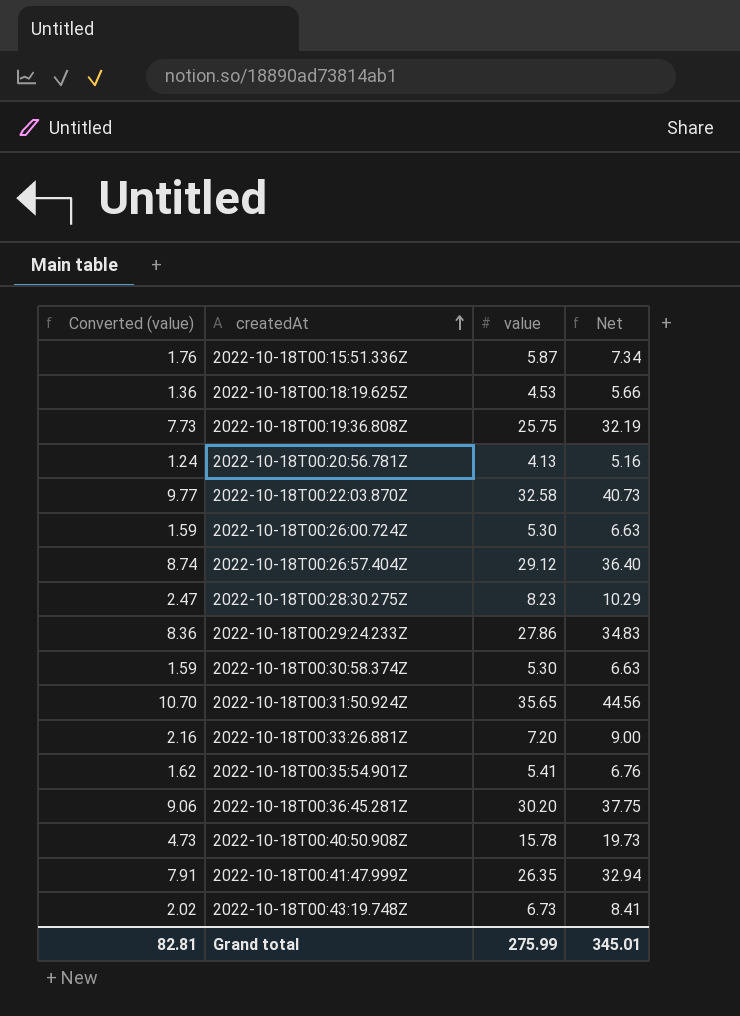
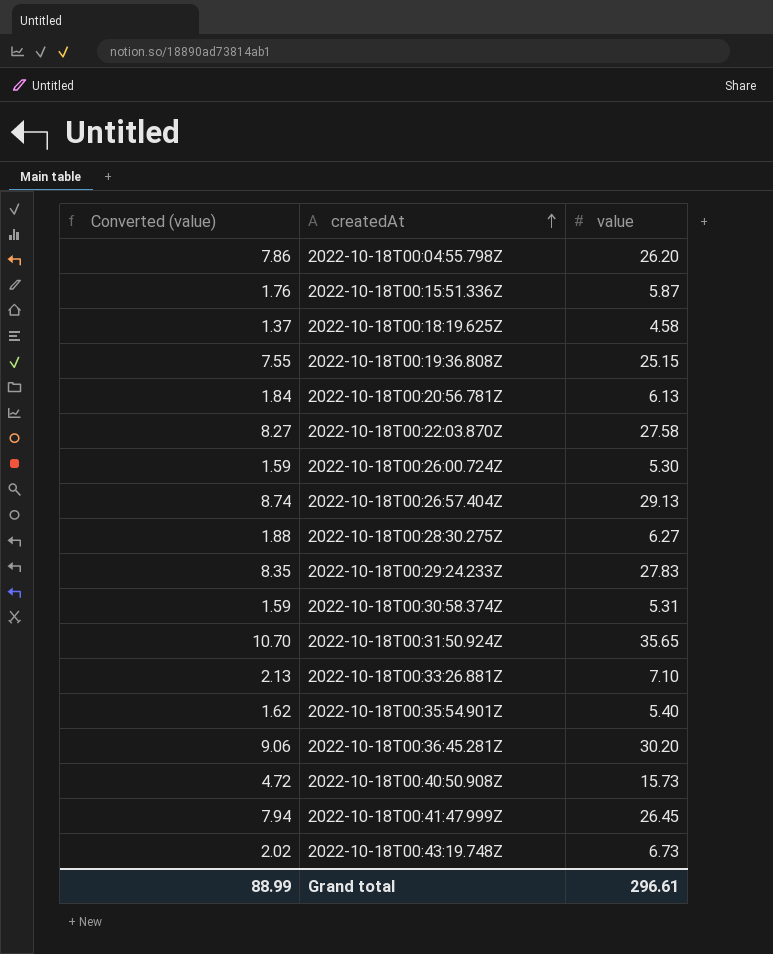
column Net | formula: [value] * 1.25 -> none
row 2022-10-18T00:04:55.798Z: none -> 7.86 | 26.20
2022-10-18T00:18:19.625Z | Converted (value): 1.36 -> 1.37
2022-10-18T00:18:19.625Z | value: 4.53 -> 4.58
2022-10-18T00:19:36.808Z | Converted (value): 7.73 -> 7.55
2022-10-18T00:19:36.808Z | value: 25.75 -> 25.15
2022-10-18T00:20:56.781Z | Converted (value): 1.24 -> 1.84
2022-10-18T00:20:56.781Z | value: 4.13 -> 6.13
2022-10-18T00:22:03.870Z | Converted (value): 9.77 -> 8.27
2022-10-18T00:22:03.870Z | value: 32.58 -> 27.58
2022-10-18T00:26:57.404Z | value: 29.12 -> 29.13
2022-10-18T00:28:30.275Z | Converted (value): 2.47 -> 1.88
2022-10-18T00:28:30.275Z | value: 8.23 -> 6.27
2022-10-18T00:29:24.233Z | Converted (value): 8.36 -> 8.35
2022-10-18T00:29:24.233Z | value: 27.86 -> 27.83
2022-10-18T00:30:58.374Z | value: 5.30 -> 5.31
2022-10-18T00:33:26.881Z | Converted (value): 2.16 -> 2.13
2022-10-18T00:33:26.881Z | value: 7.20 -> 7.10
2022-10-18T00:35:54.901Z | value: 5.41 -> 5.40
2022-10-18T00:40:50.908Z | Converted (value): 4.73 -> 4.72
2022-10-18T00:40:50.908Z | value: 15.78 -> 15.73
2022-10-18T00:41:47.999Z | Converted (value): 7.91 -> 7.94
2022-10-18T00:41:47.999Z | value: 26.35 -> 26.45
Grand total | Converted (value): 82.81 -> 88.99
Grand total | value: 275.99 -> 296.61

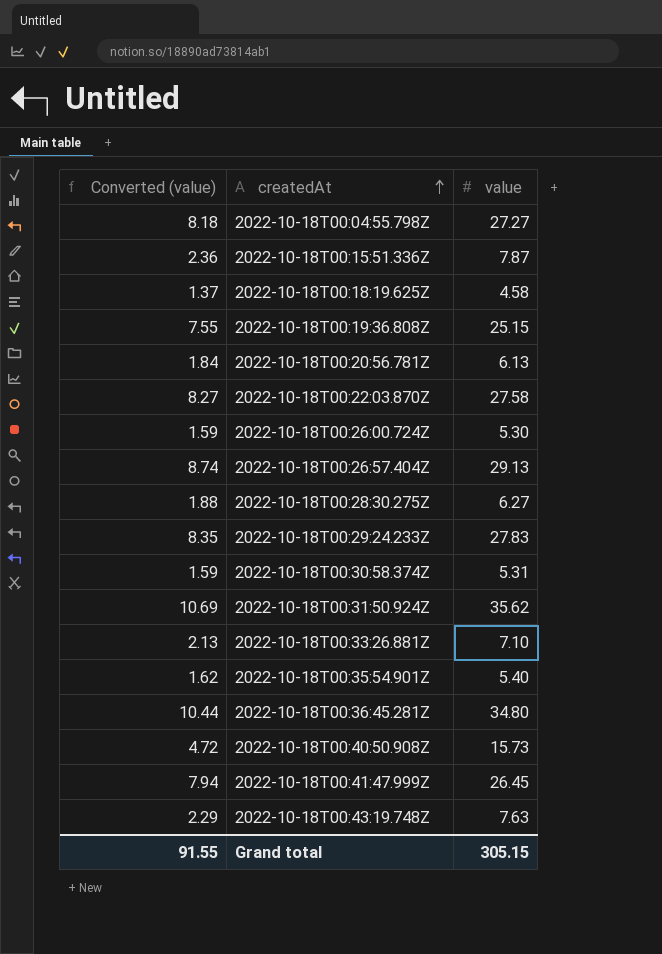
2022-10-18T00:04:55.798Z | Converted (value): 7.86 -> 8.18
2022-10-18T00:04:55.798Z | value: 26.20 -> 27.27
2022-10-18T00:15:51.336Z | Converted (value): 1.76 -> 2.36
2022-10-18T00:15:51.336Z | value: 5.87 -> 7.87
2022-10-18T00:31:50.924Z | Converted (value): 10.70 -> 10.69
2022-10-18T00:31:50.924Z | value: 35.65 -> 35.62
2022-10-18T00:36:45.281Z | Converted (value): 9.06 -> 10.44
2022-10-18T00:36:45.281Z | value: 30.20 -> 34.80
2022-10-18T00:43:19.748Z | Converted (value): 2.02 -> 2.29
2022-10-18T00:43:19.748Z | value: 6.73 -> 7.63
Grand total | Converted (value): 88.99 -> 91.55
Grand total | value: 296.61 -> 305.15

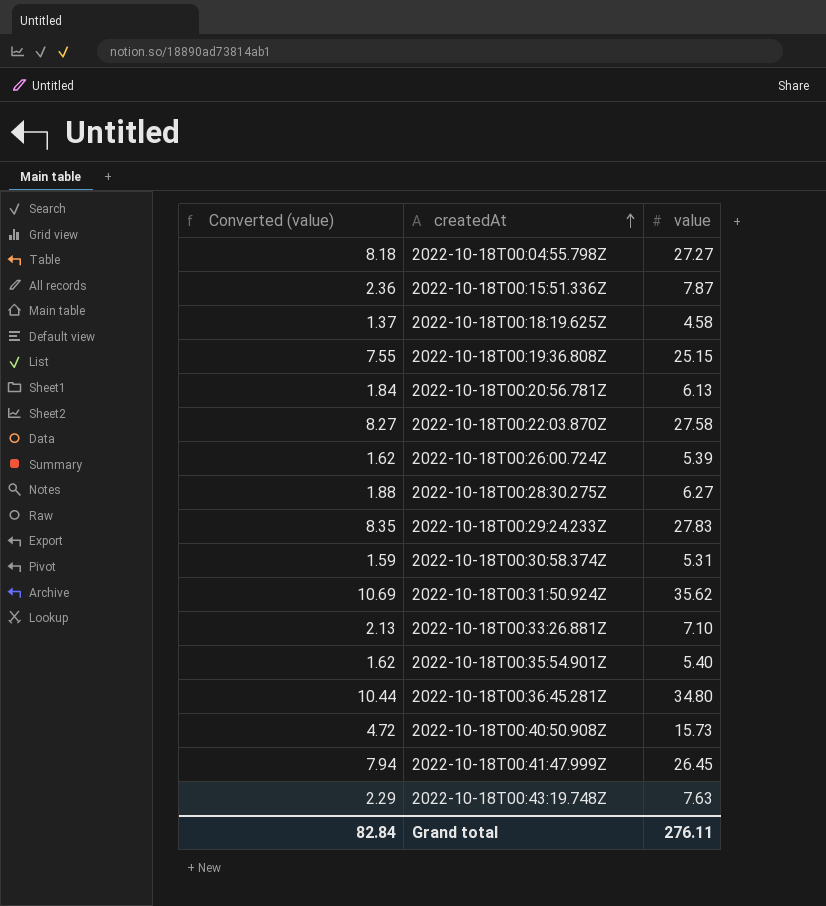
row 2022-10-18T00:26:57.404Z: 8.74 | 29.13 -> none
2022-10-18T00:26:00.724Z | Converted (value): 1.59 -> 1.62
2022-10-18T00:26:00.724Z | value: 5.30 -> 5.39
Grand total | Converted (value): 91.55 -> 82.84
Grand total | value: 305.15 -> 276.11

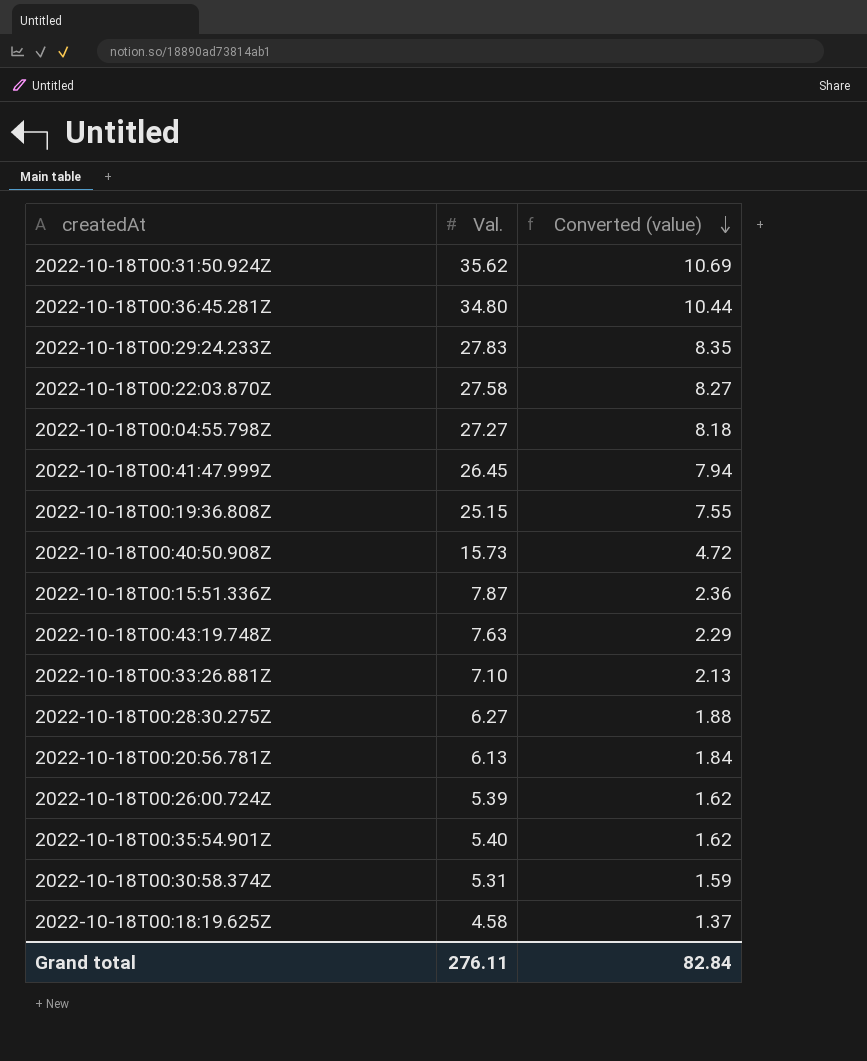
row order: createdAt ascending -> Converted (value) descending
column name: value -> Val.
column Converted (value) | position: 1 -> 3

